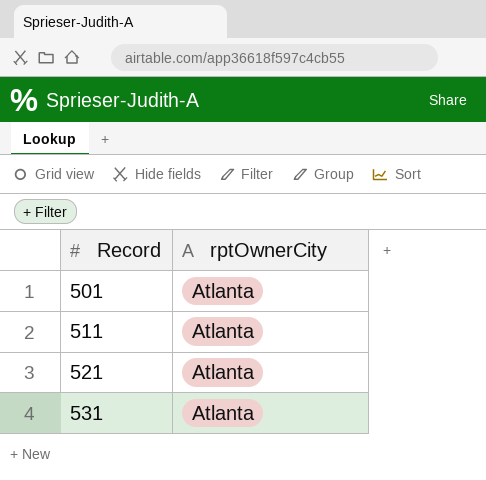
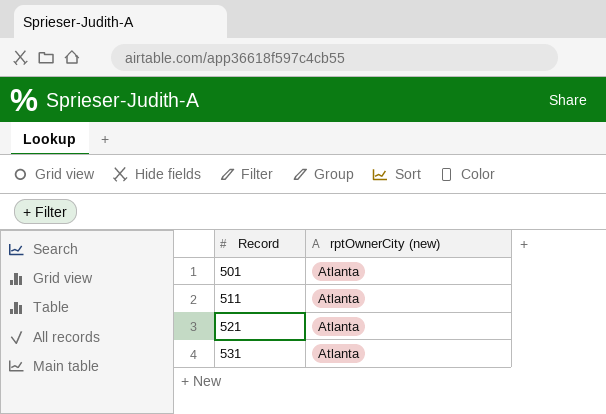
column name: rptOwnerCity -> rptOwnerCity (new)

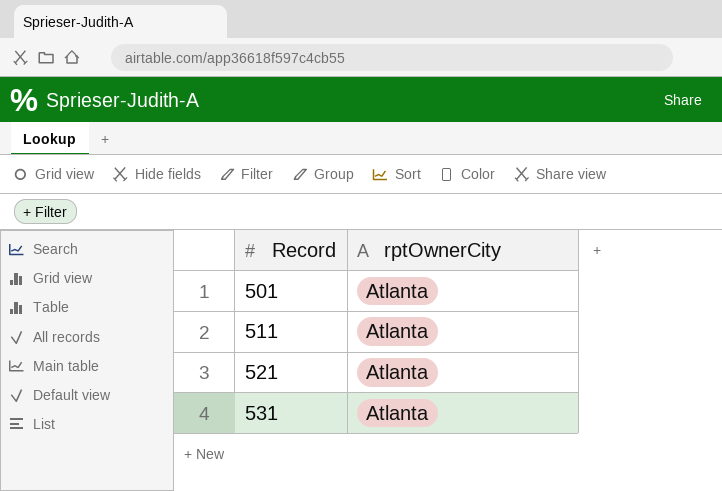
column name: rptOwnerCity (new) -> rptOwnerCity

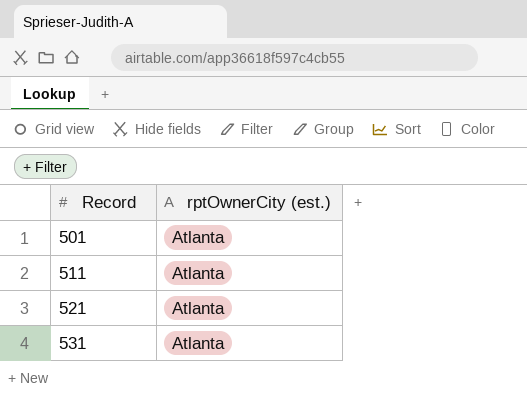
column name: rptOwnerCity -> rptOwnerCity (est.)

